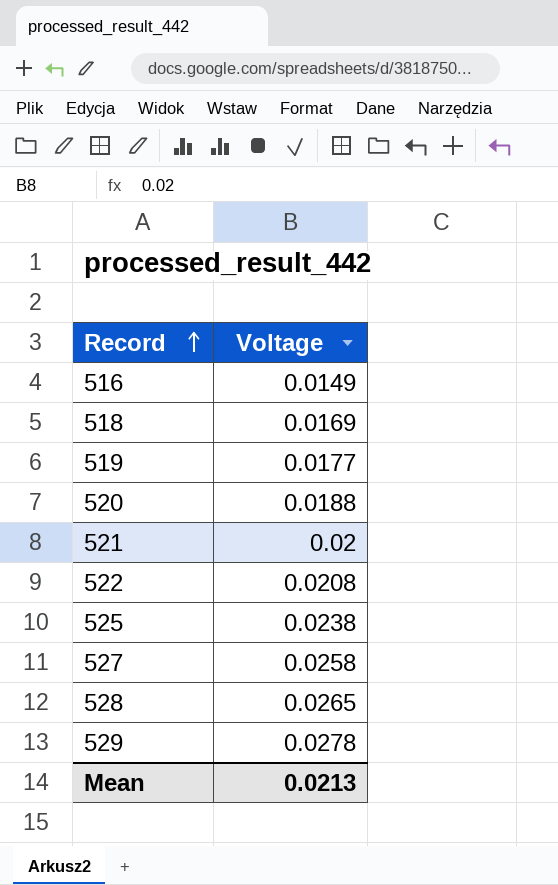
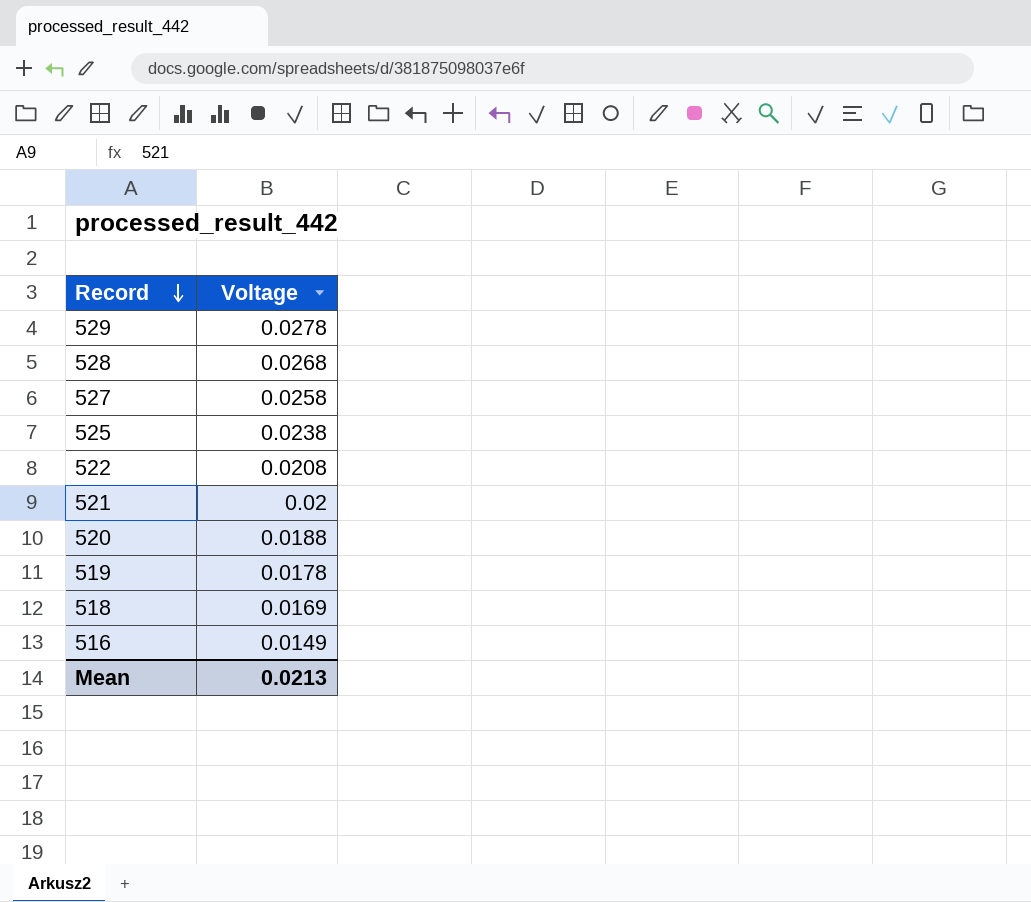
row order: Record ascending -> Record descending
528 | Voltage: 0.0265 -> 0.0268
519 | Voltage: 0.0177 -> 0.0178

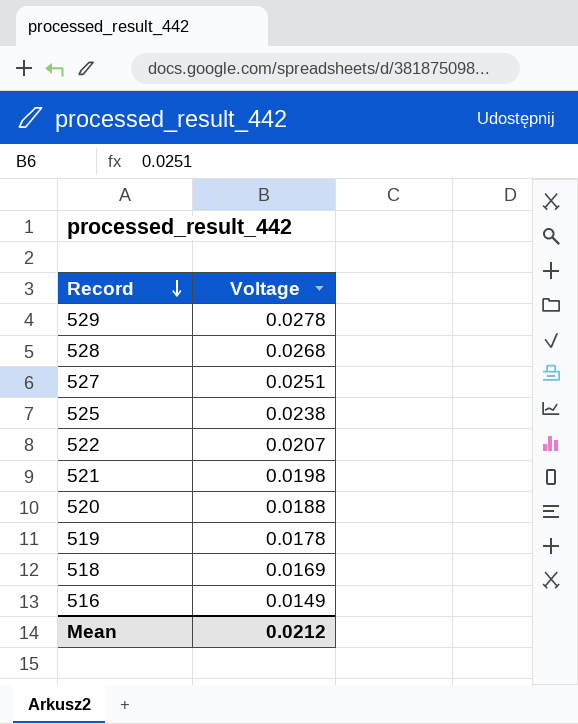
527 | Voltage: 0.0258 -> 0.0251
522 | Voltage: 0.0208 -> 0.0207
521 | Voltage: 0.02 -> 0.0198
Mean | Voltage: 0.0213 -> 0.0212

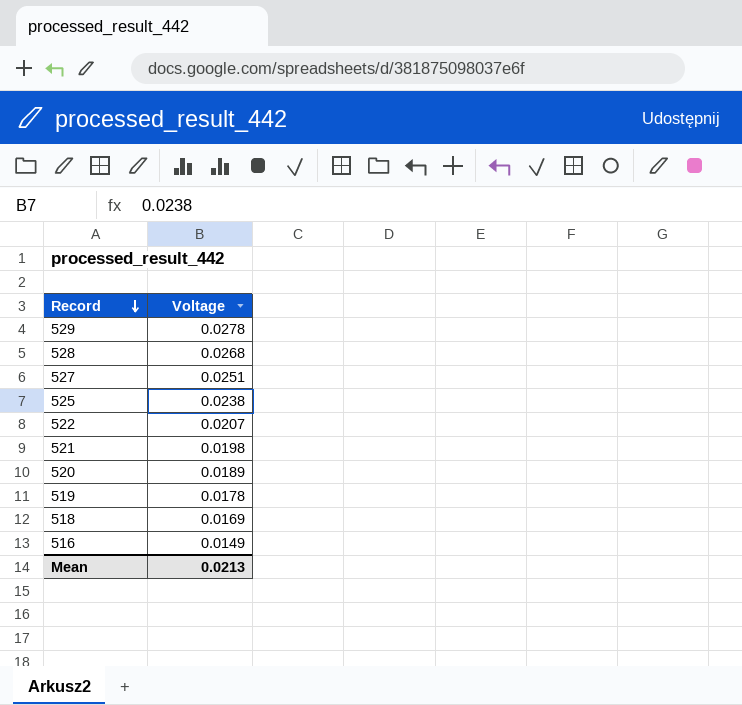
520 | Voltage: 0.0188 -> 0.0189
Mean | Voltage: 0.0212 -> 0.0213

